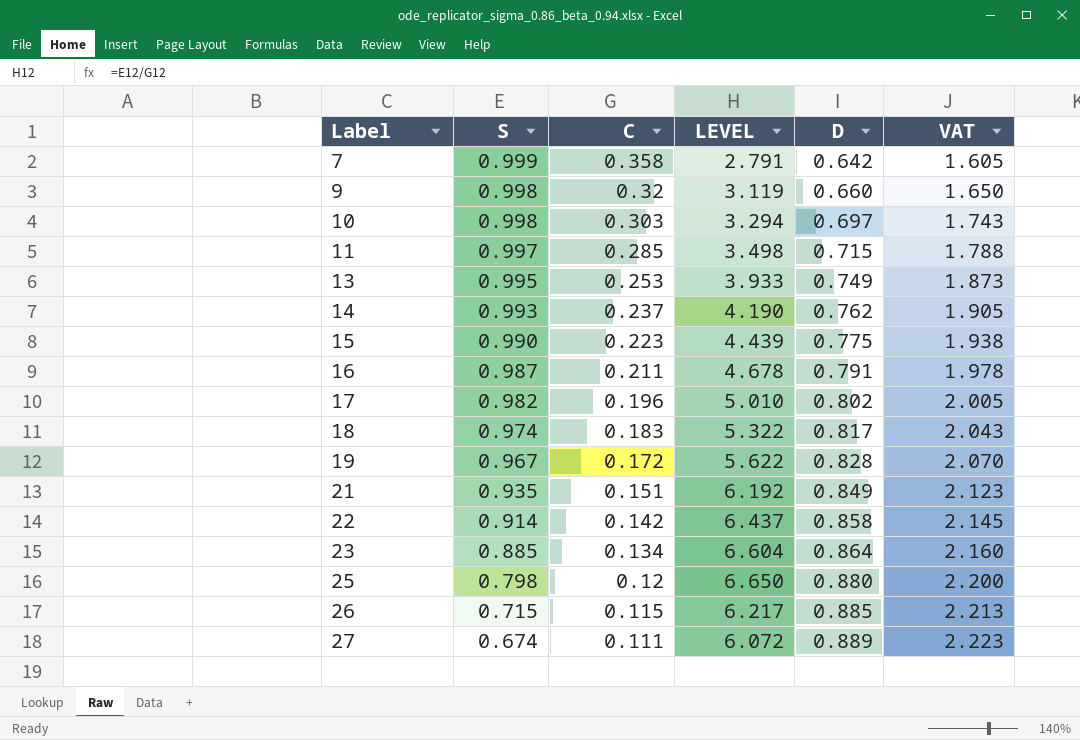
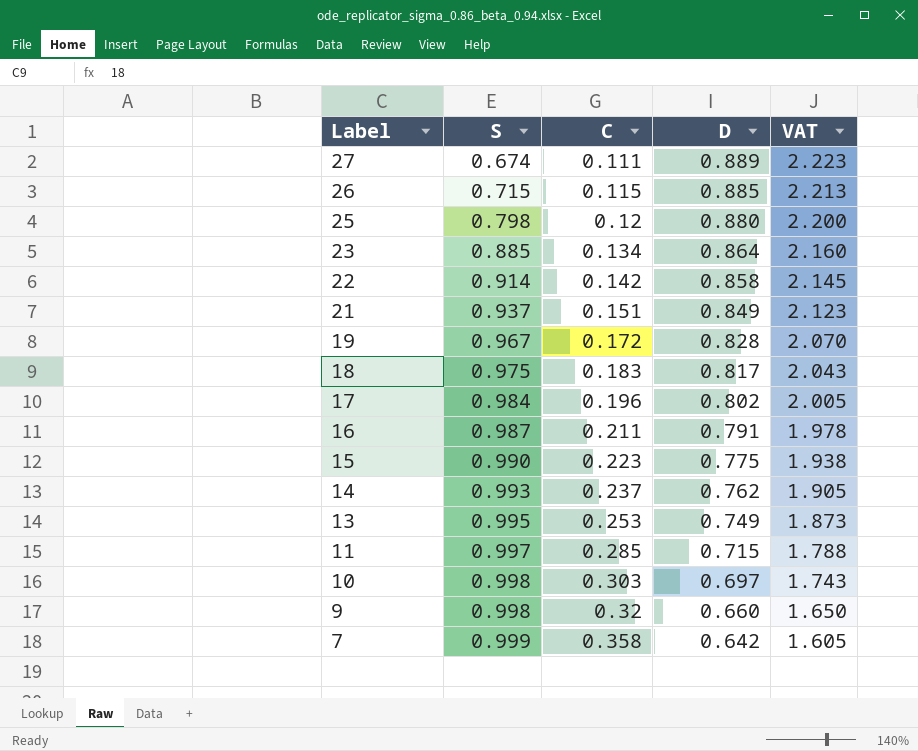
row order: Label ascending -> Label descending
column LEVEL | formula: [S] / [C] -> none
21 | S: 0.935 -> 0.937
18 | S: 0.974 -> 0.975
17 | S: 0.982 -> 0.984

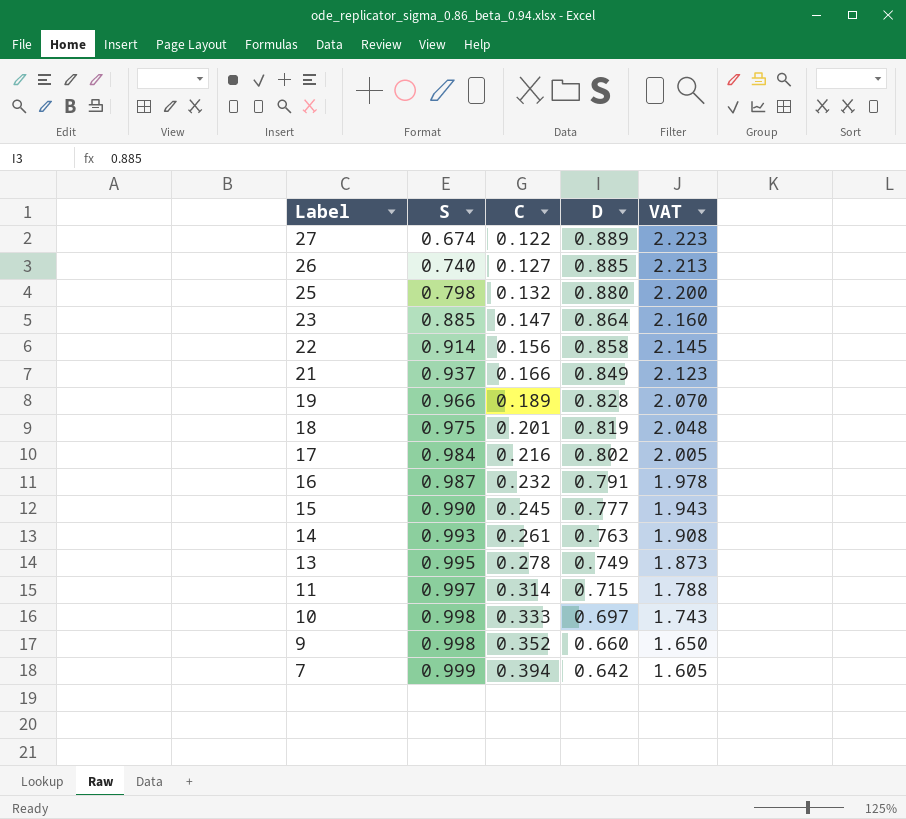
27 | C: 0.111 -> 0.122
26 | S: 0.715 -> 0.740
26 | C: 0.115 -> 0.127
25 | C: 0.12 -> 0.132
23 | C: 0.134 -> 0.147
22 | C: 0.142 -> 0.156
21 | C: 0.151 -> 0.166
19 | S: 0.967 -> 0.966
19 | C: 0.172 -> 0.189
18 | C: 0.183 -> 0.201
18 | D: 0.817 -> 0.819
18 | VAT: 2.043 -> 2.048
17 | C: 0.196 -> 0.216
16 | C: 0.211 -> 0.232
15 | C: 0.223 -> 0.245
15 | D: 0.775 -> 0.777
15 | VAT: 1.938 -> 1.943
14 | C: 0.237 -> 0.261
14 | D: 0.762 -> 0.763
14 | VAT: 1.905 -> 1.908
13 | C: 0.253 -> 0.278
11 | C: 0.285 -> 0.314
10 | C: 0.303 -> 0.333
9 | C: 0.32 -> 0.352
7 | C: 0.358 -> 0.394

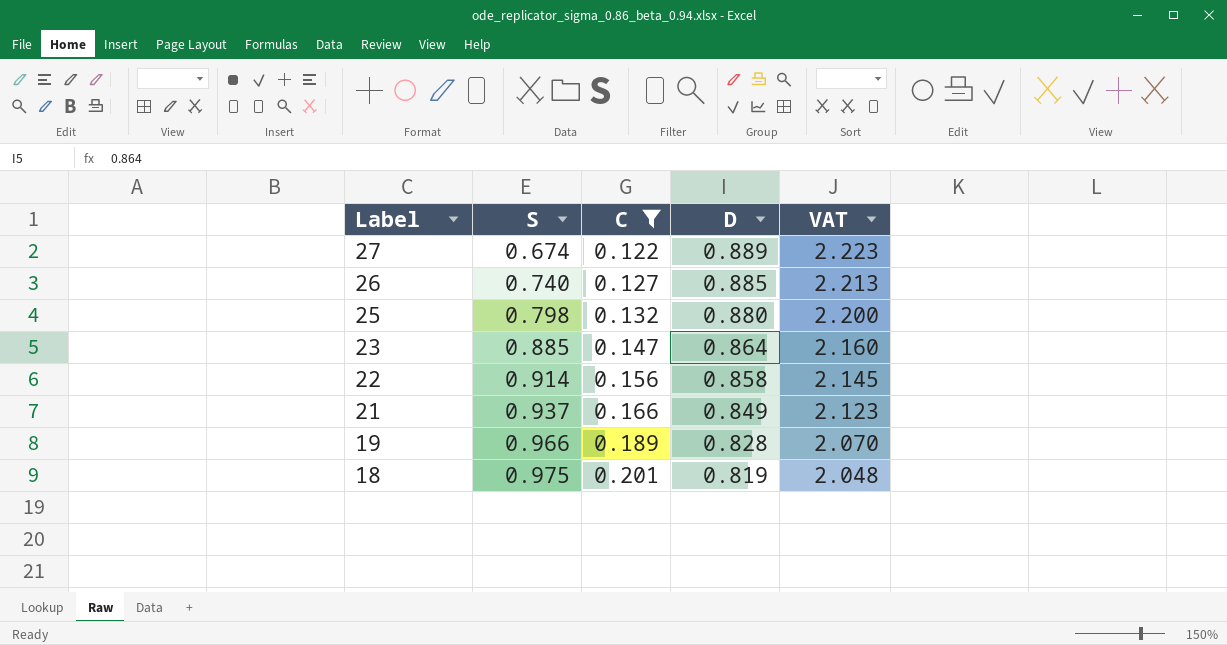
filter: none -> C <= 0.201

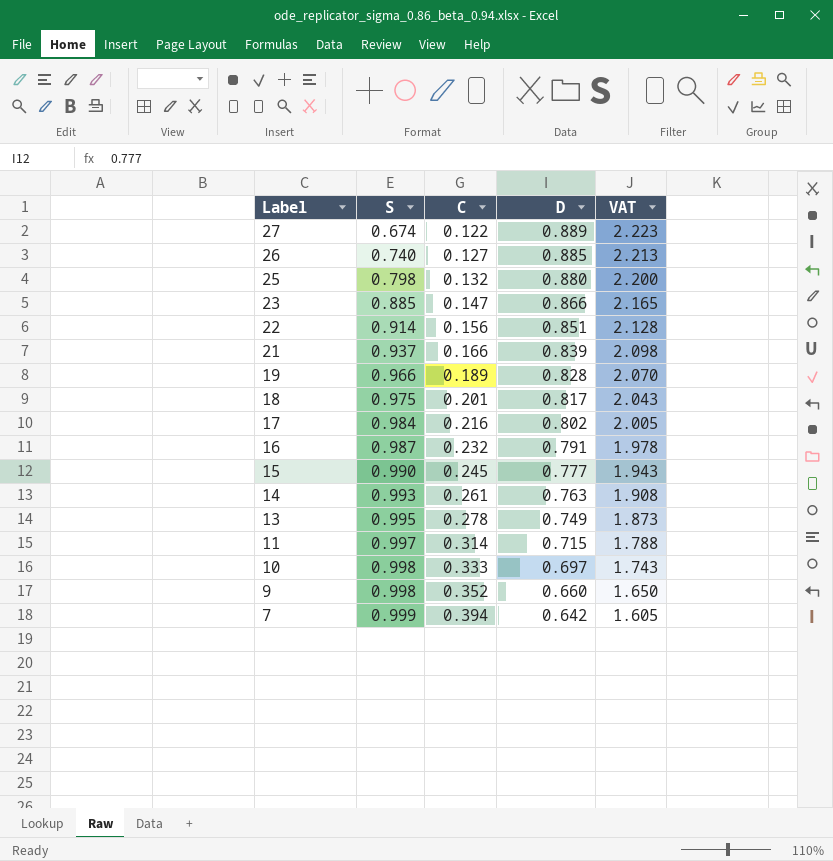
filter: C <= 0.201 -> none
23 | D: 0.864 -> 0.866
23 | VAT: 2.160 -> 2.165
22 | D: 0.858 -> 0.851
22 | VAT: 2.145 -> 2.128
21 | D: 0.849 -> 0.839
21 | VAT: 2.123 -> 2.098
18 | D: 0.819 -> 0.817
18 | VAT: 2.048 -> 2.043

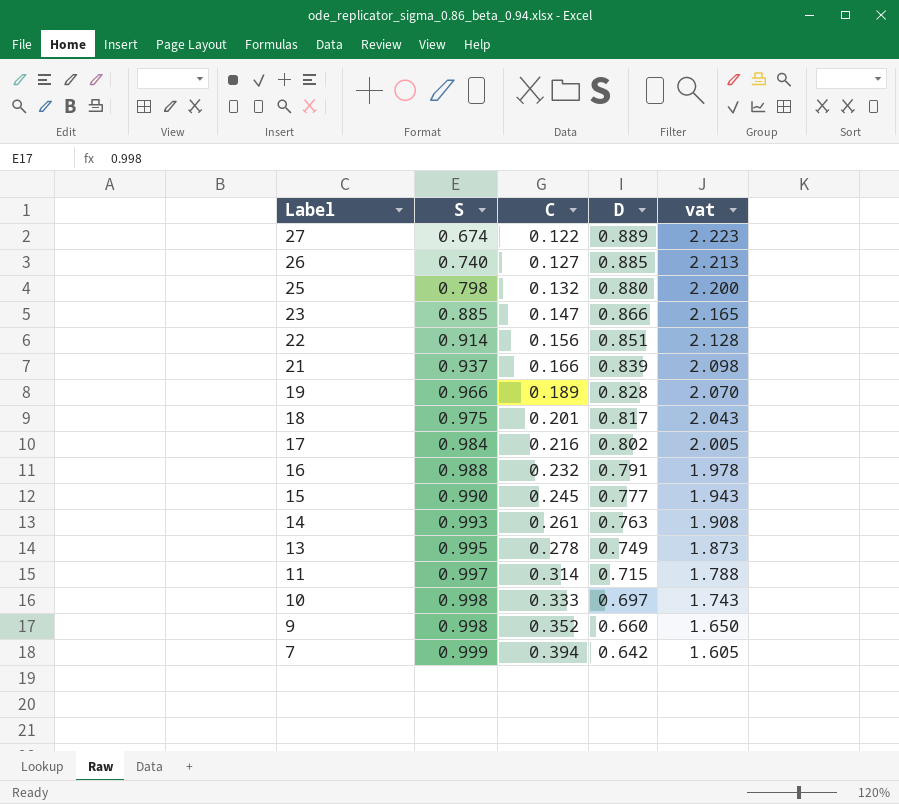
column name: VAT -> vat
16 | S: 0.987 -> 0.988

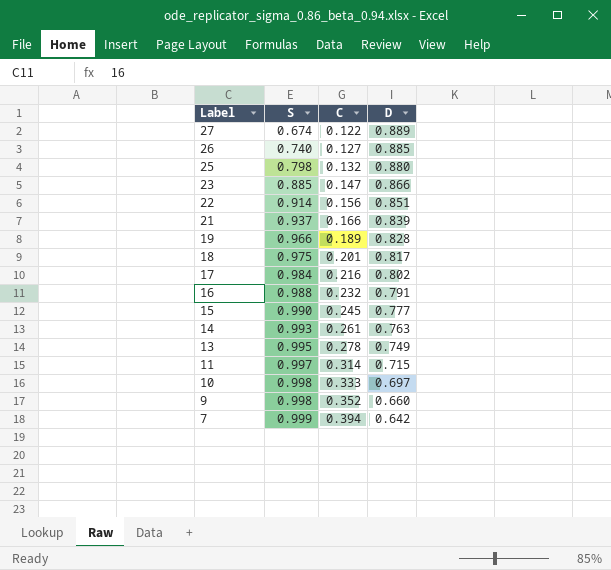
column vat | formula: [D] * 2.5 -> none

